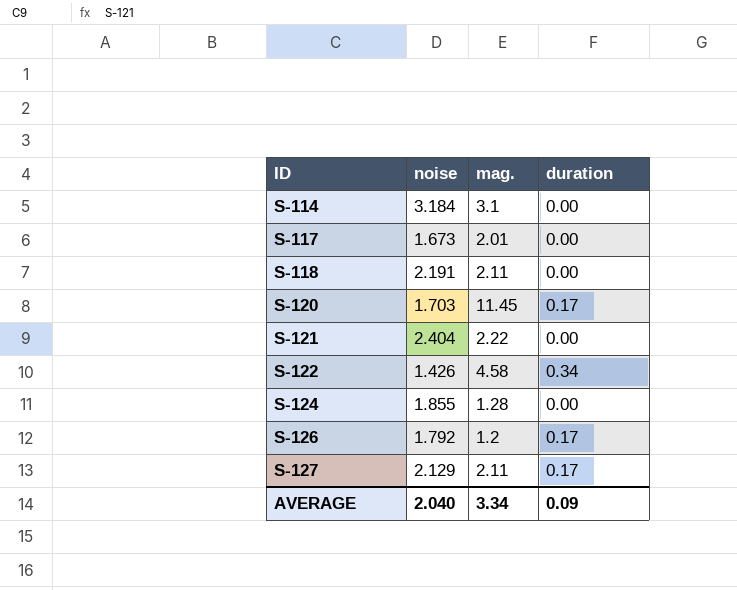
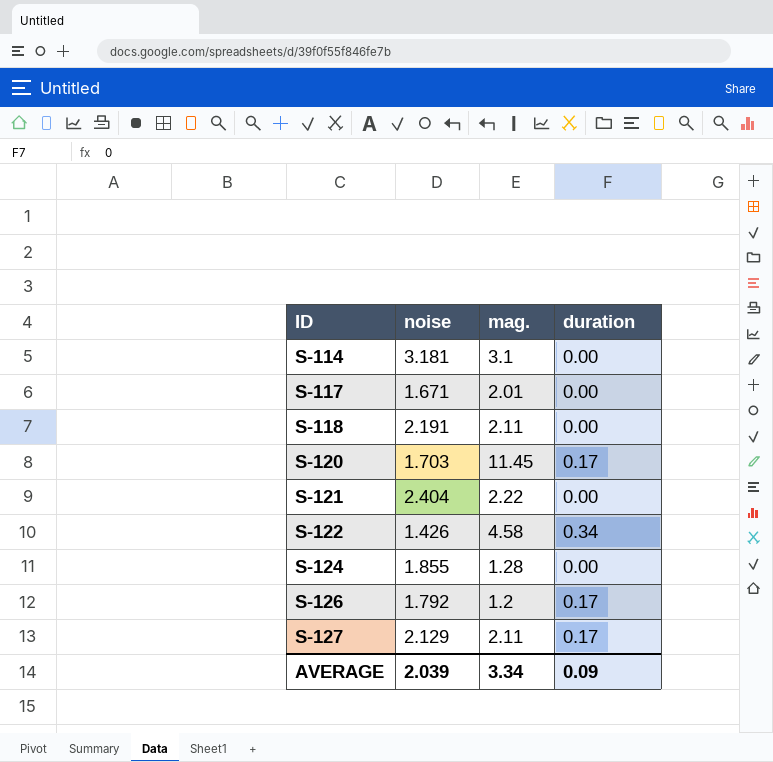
S-114 | noise: 3.184 -> 3.181
S-117 | noise: 1.673 -> 1.671
AVERAGE | noise: 2.040 -> 2.039

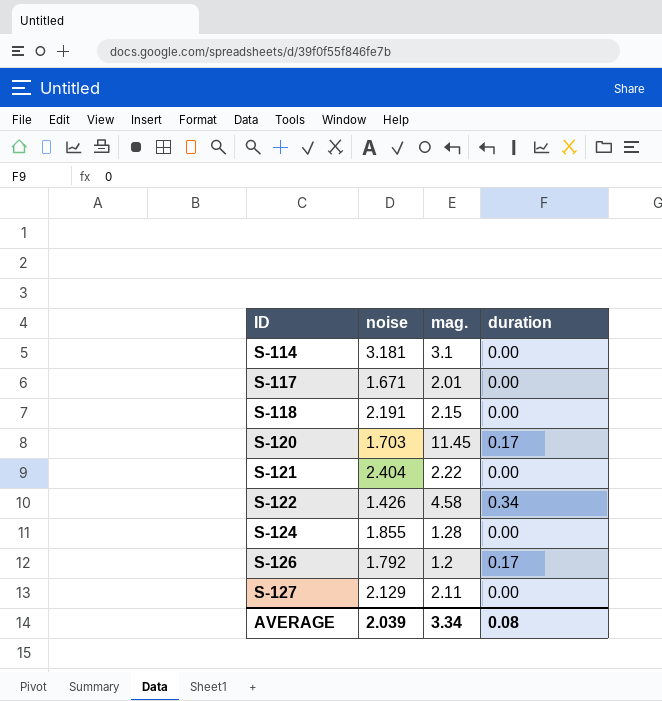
S-118 | mag.: 2.11 -> 2.15
S-127 | duration: 0.17 -> 0.00
AVERAGE | duration: 0.09 -> 0.08

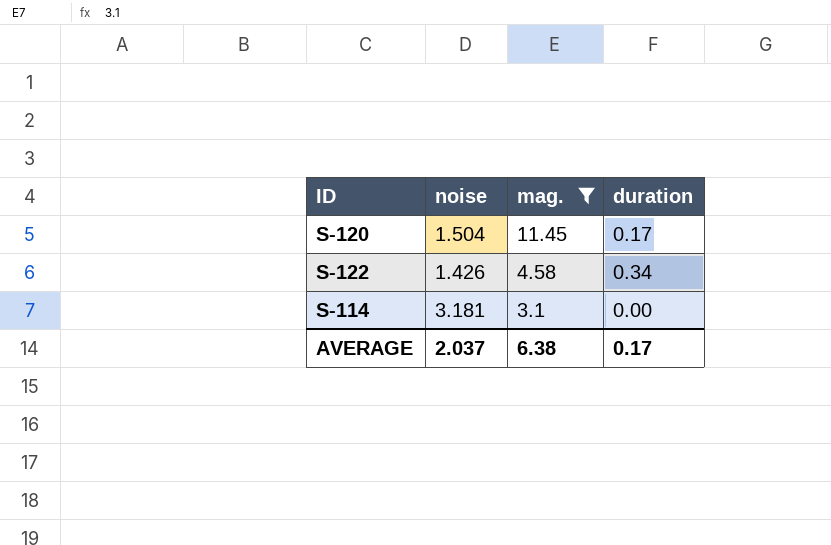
filter: none -> mag. >= 3.1
row order: ID ascending -> mag. descending
S-120 | noise: 1.703 -> 1.504
AVERAGE | noise: 2.039 -> 2.037
AVERAGE | mag.: 3.34 -> 6.38
AVERAGE | duration: 0.08 -> 0.17

